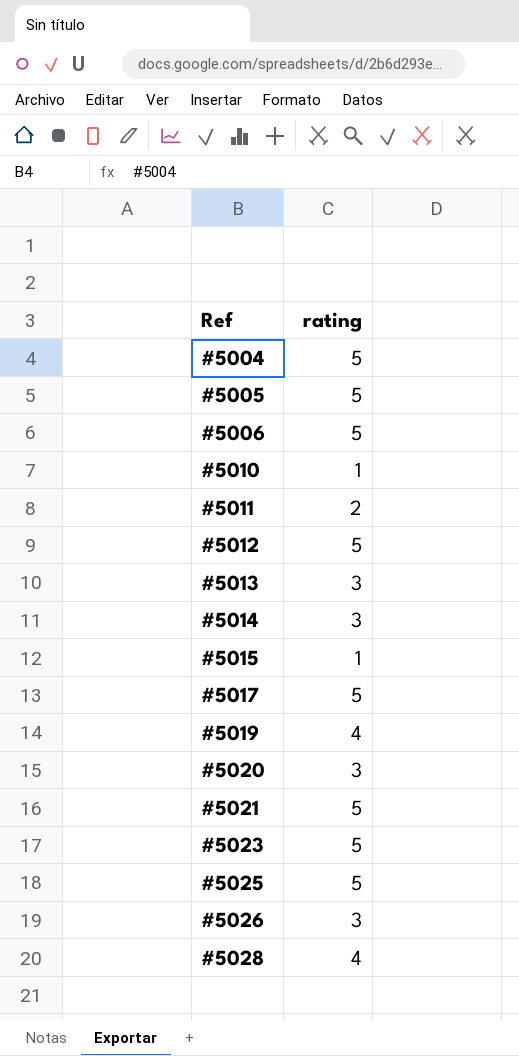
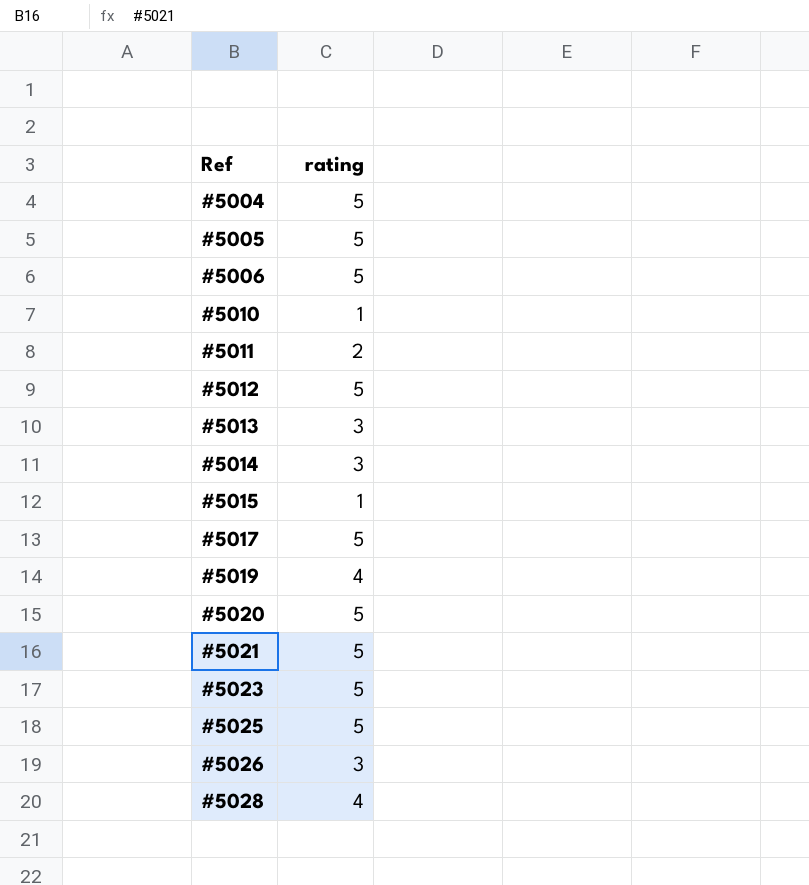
#5020 | rating: 3 -> 5

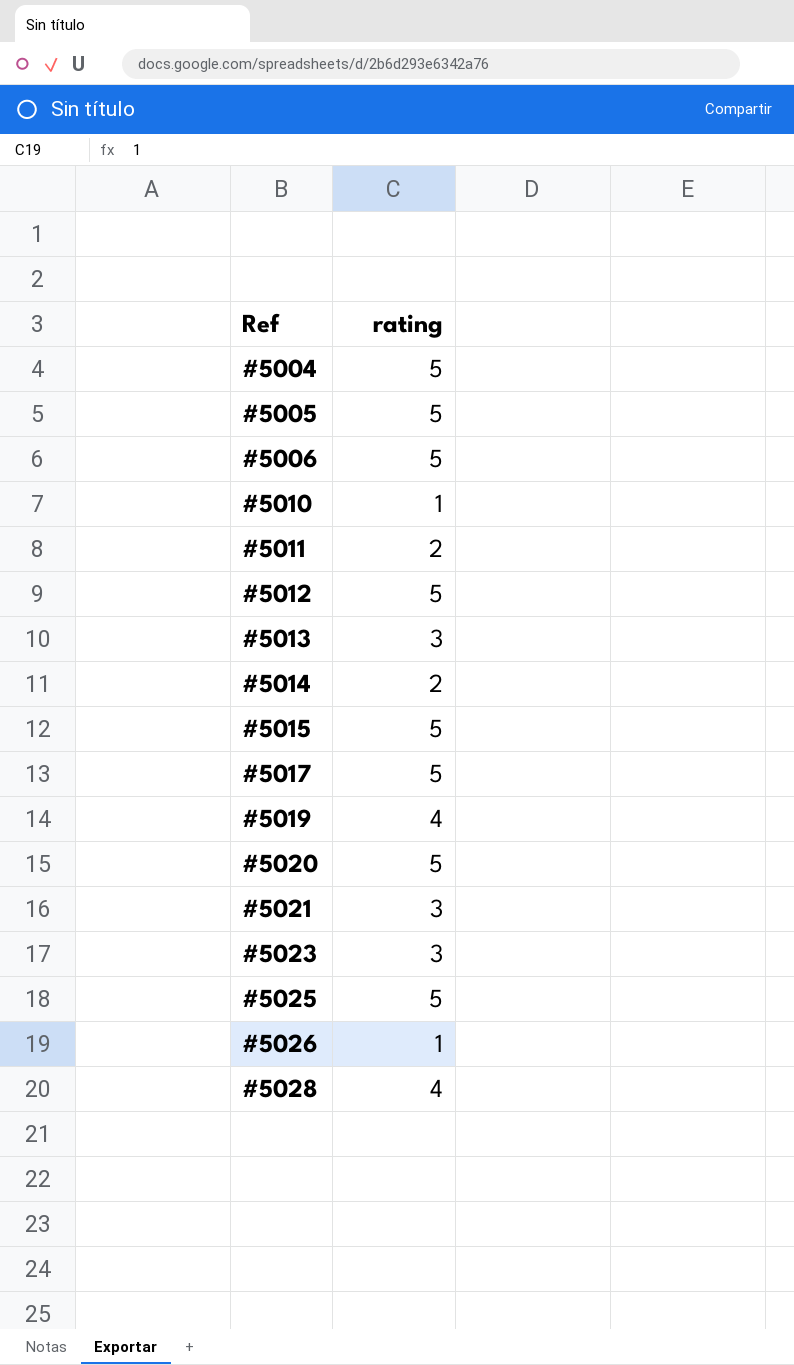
#5014 | rating: 3 -> 2
#5015 | rating: 1 -> 5
#5021 | rating: 5 -> 3
#5023 | rating: 5 -> 3
#5026 | rating: 3 -> 1

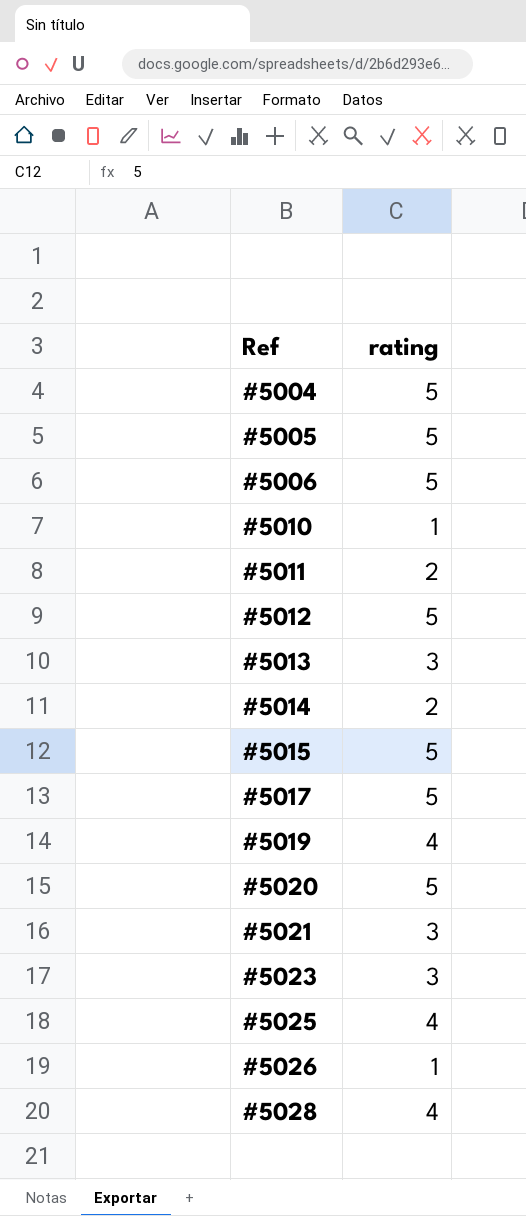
#5025 | rating: 5 -> 4

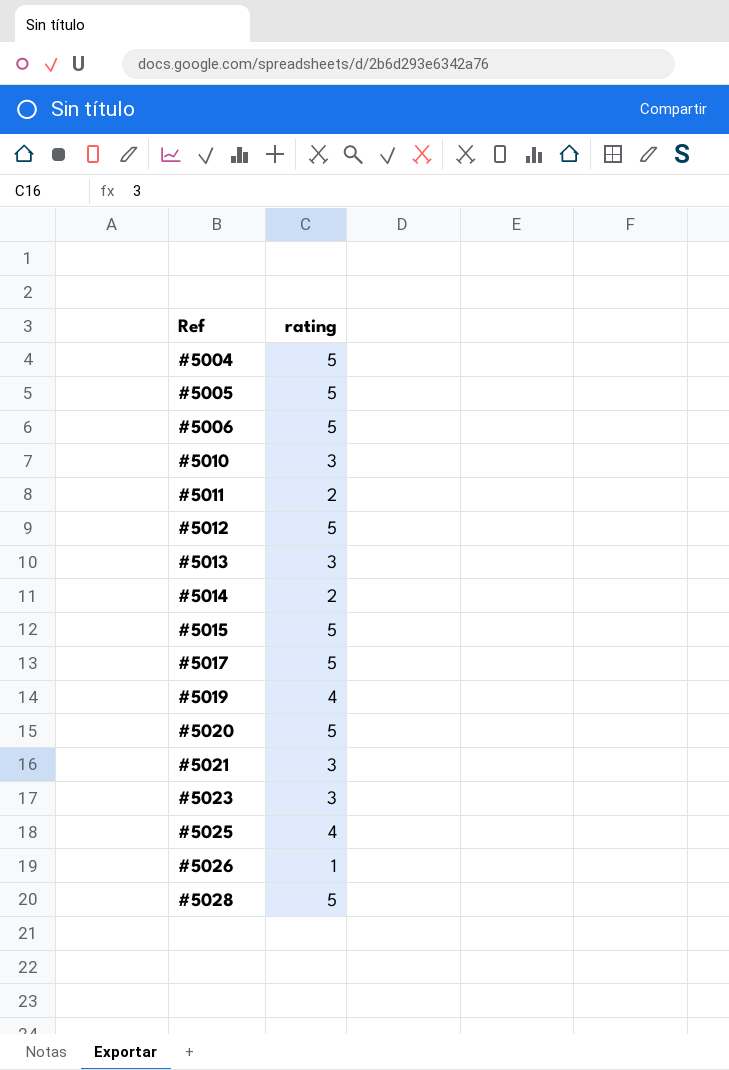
#5010 | rating: 1 -> 3
#5028 | rating: 4 -> 5

